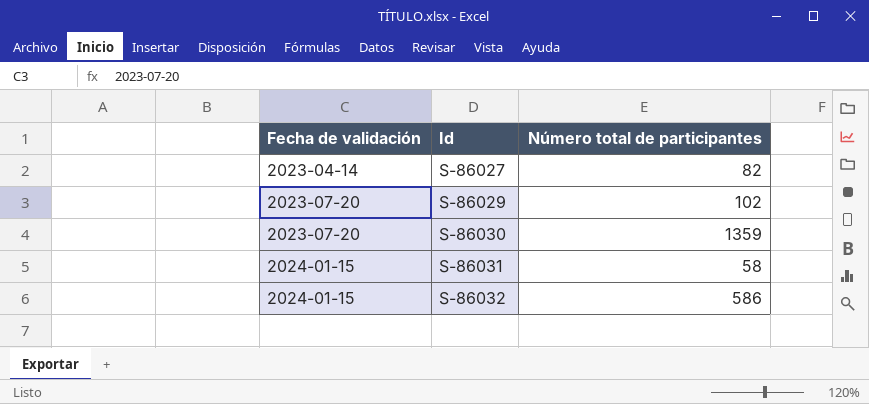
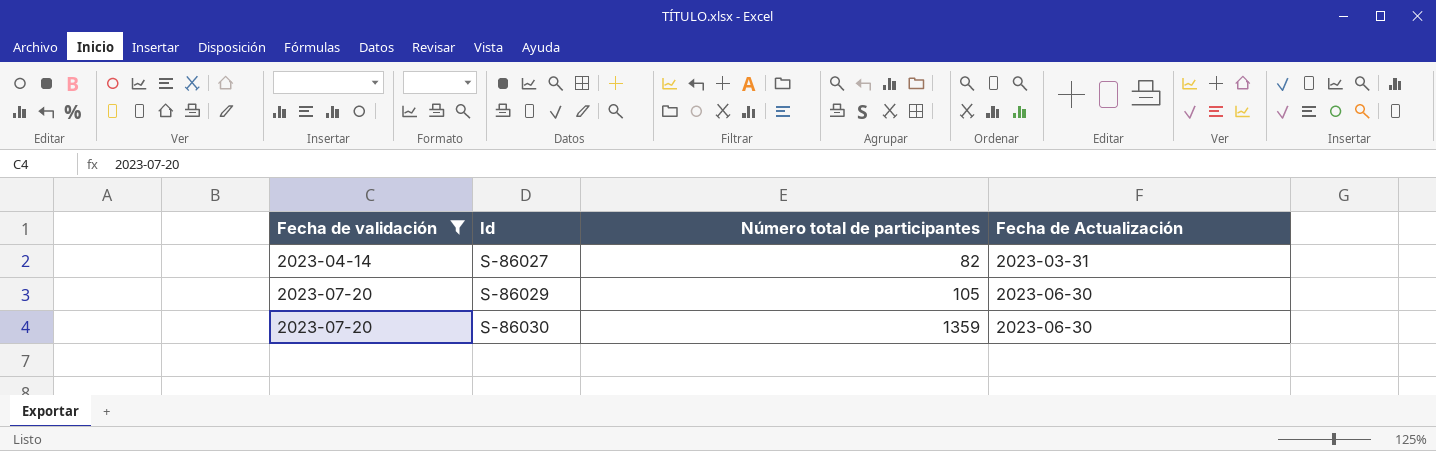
filter: none -> Fecha de validación != 2024-01-15
column Fecha de Actualización | position: none -> 4
S-86029 | Número total de participantes: 102 -> 105

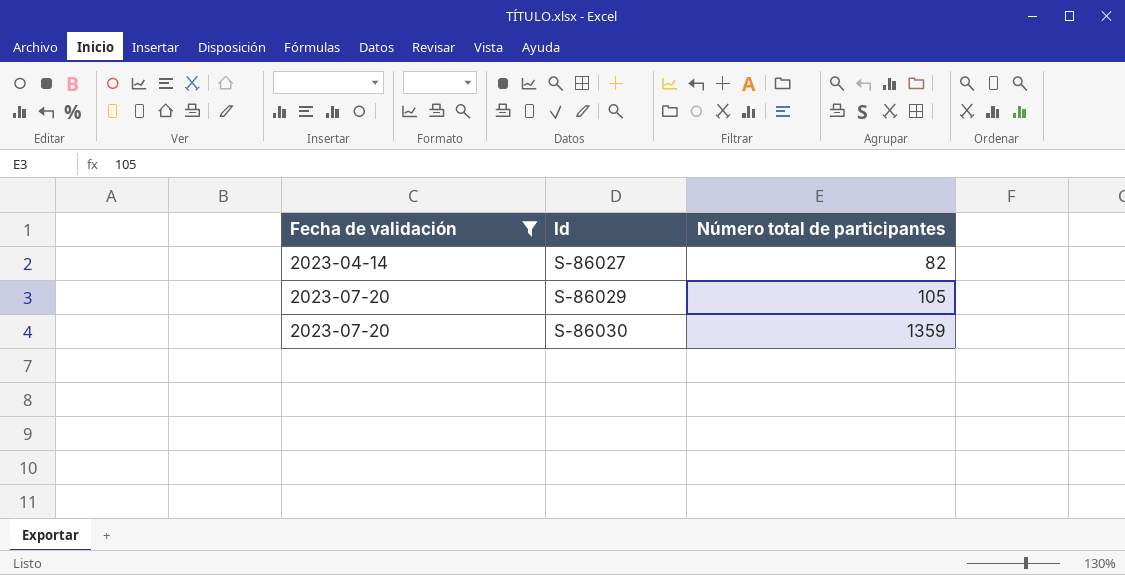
column Fecha de Actualización | position: 4 -> none

